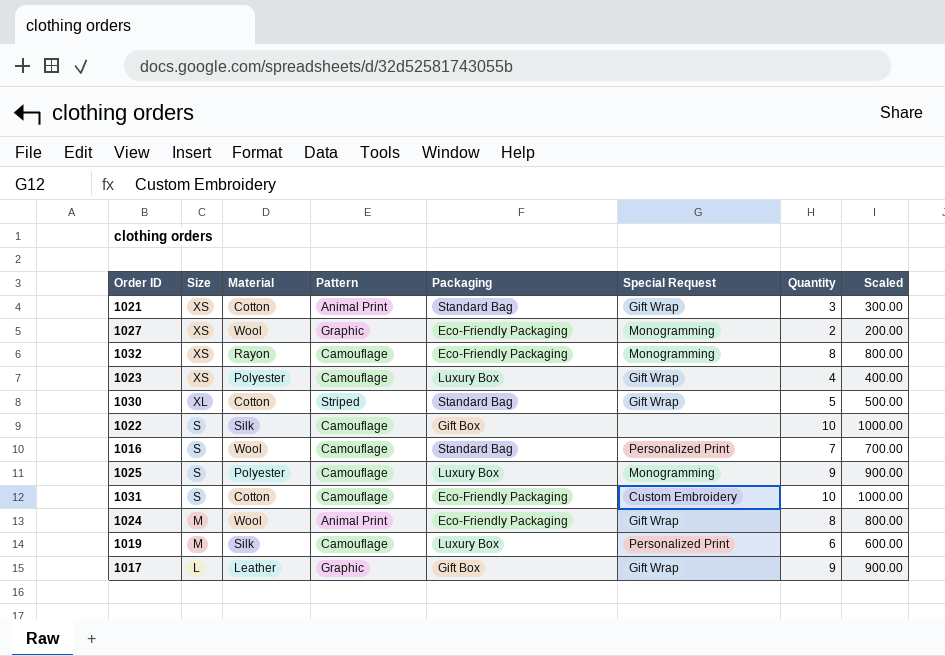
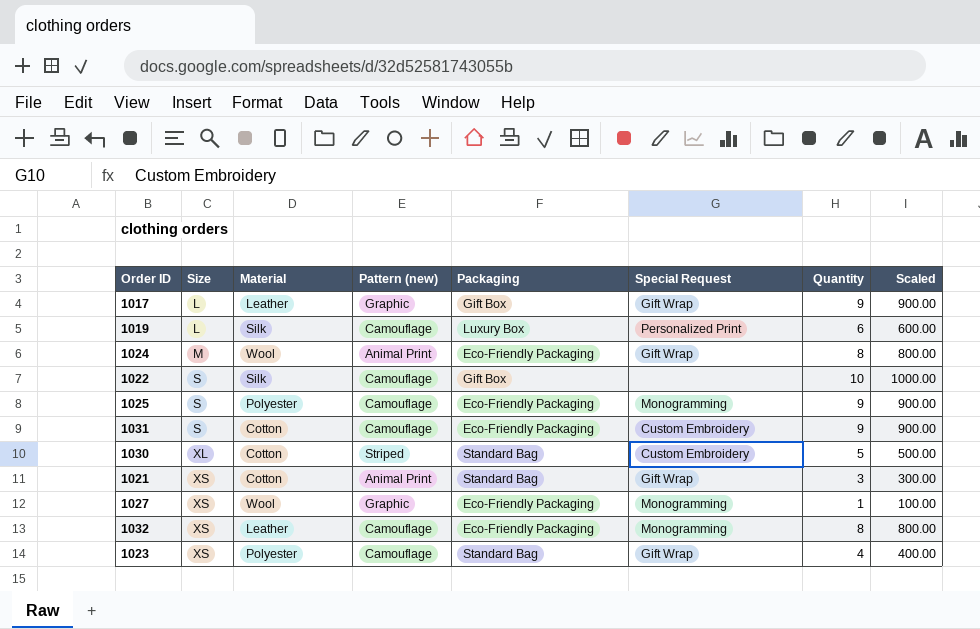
row order: Size descending -> Size ascending
column name: Pattern -> Pattern (new)
row 1016: S | Wool | Camouflage | Standard Bag | Personalized Print | 7 | 700.00 -> none
1019 | Size: M -> L
1025 | Packaging: Luxury Box -> Eco-Friendly Packaging
1031 | Quantity: 10 -> 9
1031 | Scaled: 1000.00 -> 900.00
1030 | Special Request: Gift Wrap -> Custom Embroidery
1027 | Quantity: 2 -> 1
1027 | Scaled: 200.00 -> 100.00
1032 | Material: Rayon -> Leather
1023 | Packaging: Luxury Box -> Standard Bag

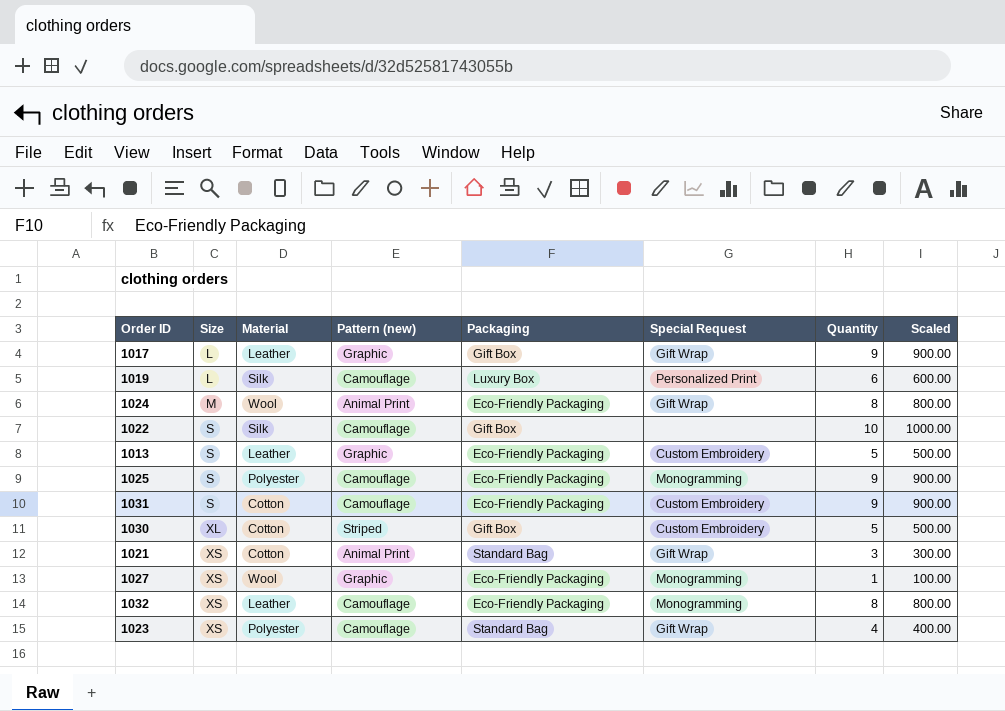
row 1013: none -> S | Leather | Graphic | Eco-Friendly Packaging | Custom Embroidery | 5 | 500.00
1030 | Packaging: Standard Bag -> Gift Box

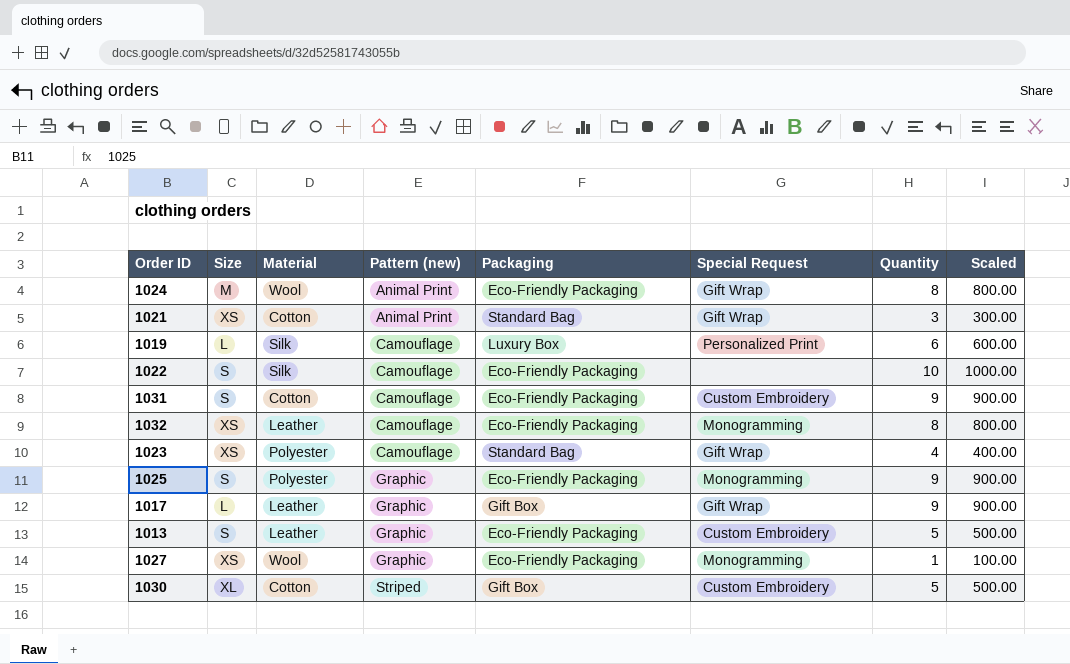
row order: Size ascending -> Pattern (new) ascending
1022 | Packaging: Gift Box -> Eco-Friendly Packaging
1025 | Pattern (new): Camouflage -> Graphic

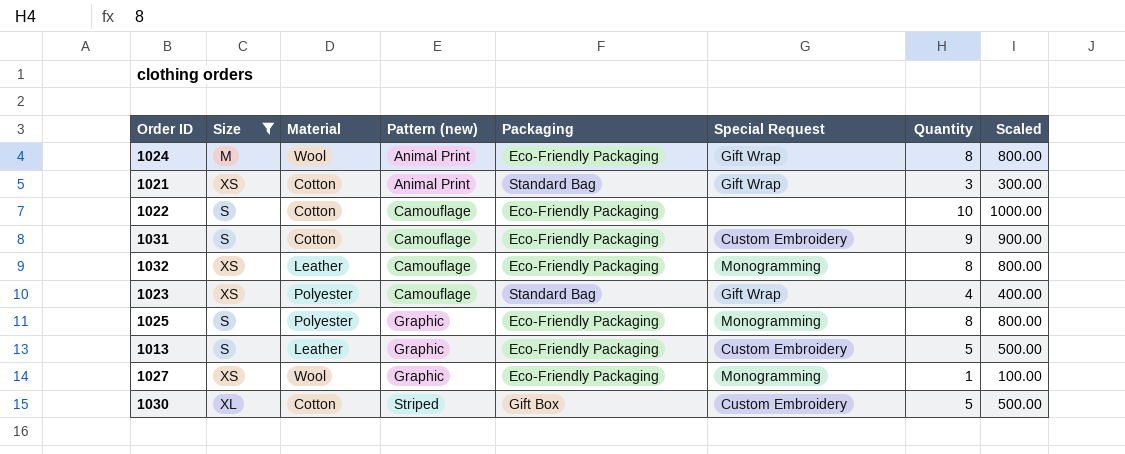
filter: none -> Size != L
1022 | Material: Silk -> Cotton
1025 | Quantity: 9 -> 8
1025 | Scaled: 900.00 -> 800.00

